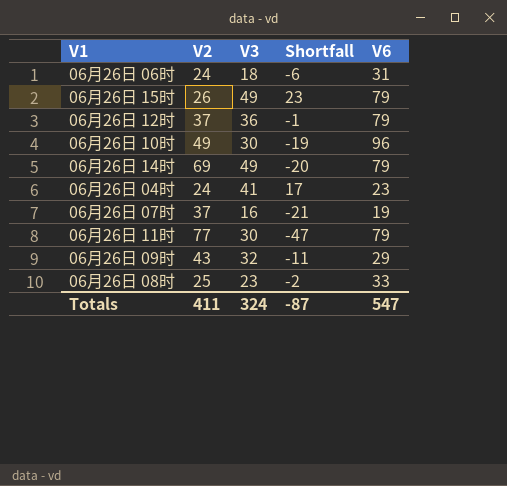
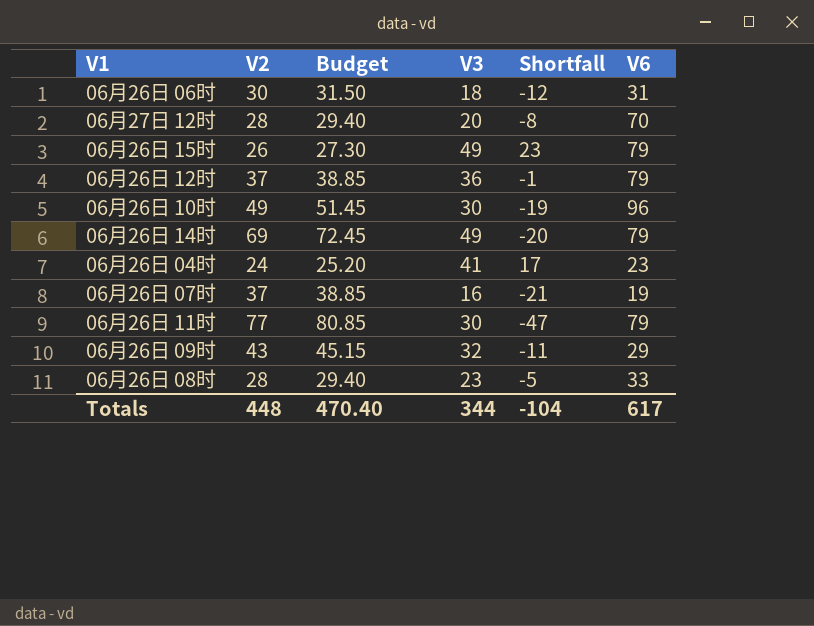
column Budget | formula: none -> [V2] * 1.05
06月26日 06时 | V2: 24 -> 30
06月26日 06时 | Shortfall: -6 -> -12
row 06月27日 12时: none -> 28 | 29.40 | 20 | -8 | 70
06月26日 08时 | V2: 25 -> 28
06月26日 08时 | Shortfall: -2 -> -5
Totals | V2: 411 -> 448
Totals | V3: 324 -> 344
Totals | Shortfall: -87 -> -104
Totals | V6: 547 -> 617

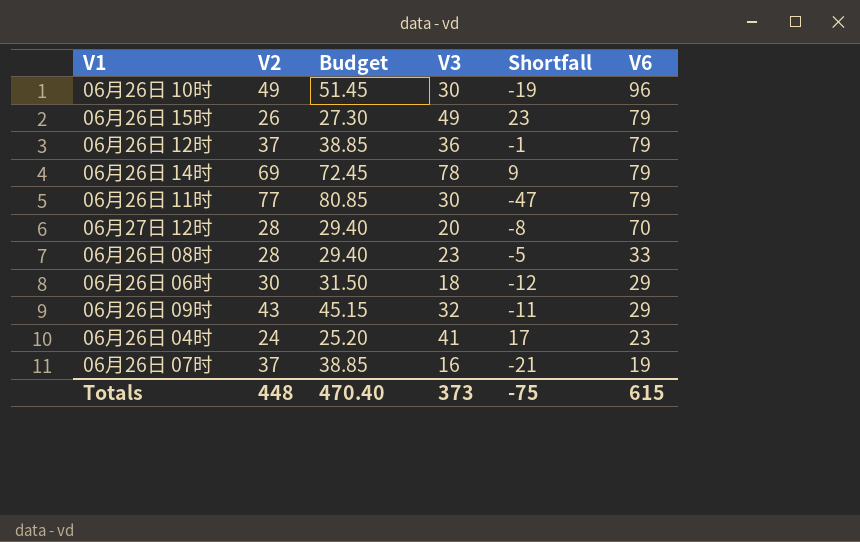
row order: none -> V6 descending
06月26日 14时 | V3: 49 -> 78
06月26日 14时 | Shortfall: -20 -> 9
06月26日 06时 | V6: 31 -> 29
Totals | V3: 344 -> 373
Totals | Shortfall: -104 -> -75
Totals | V6: 617 -> 615

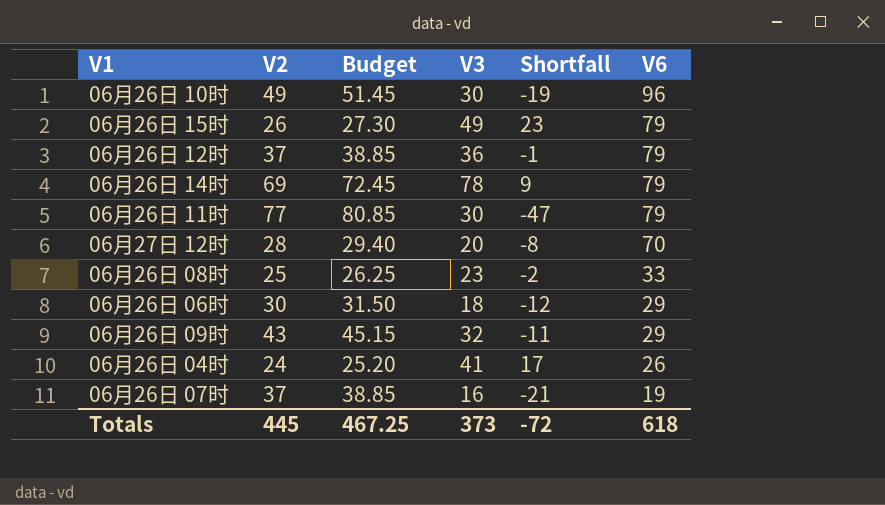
06月26日 08时 | V2: 28 -> 25
06月26日 08时 | Budget: 29.40 -> 26.25
06月26日 08时 | Shortfall: -5 -> -2
06月26日 04时 | V6: 23 -> 26
Totals | V2: 448 -> 445
Totals | Budget: 470.40 -> 467.25
Totals | Shortfall: -75 -> -72
Totals | V6: 615 -> 618

